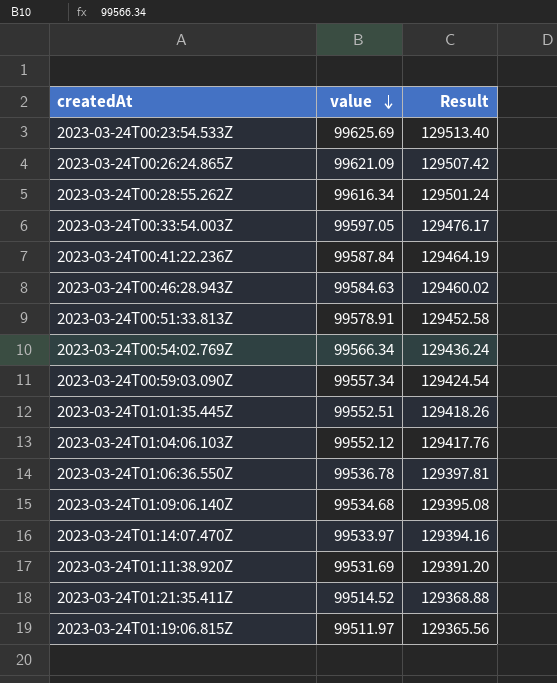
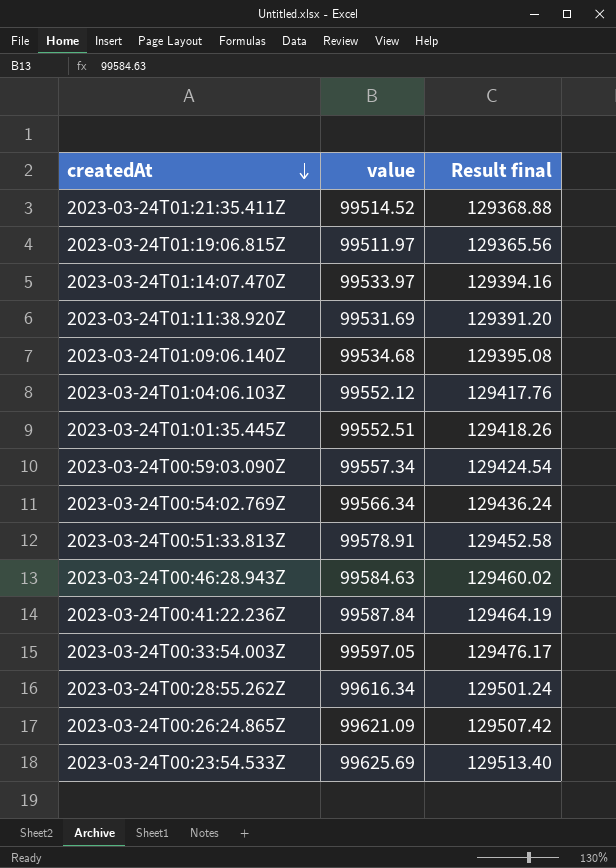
row order: value descending -> createdAt descending
column name: Result -> Result final
row 2023-03-24T01:06:36.550Z: 99536.78 | 129397.81 -> none

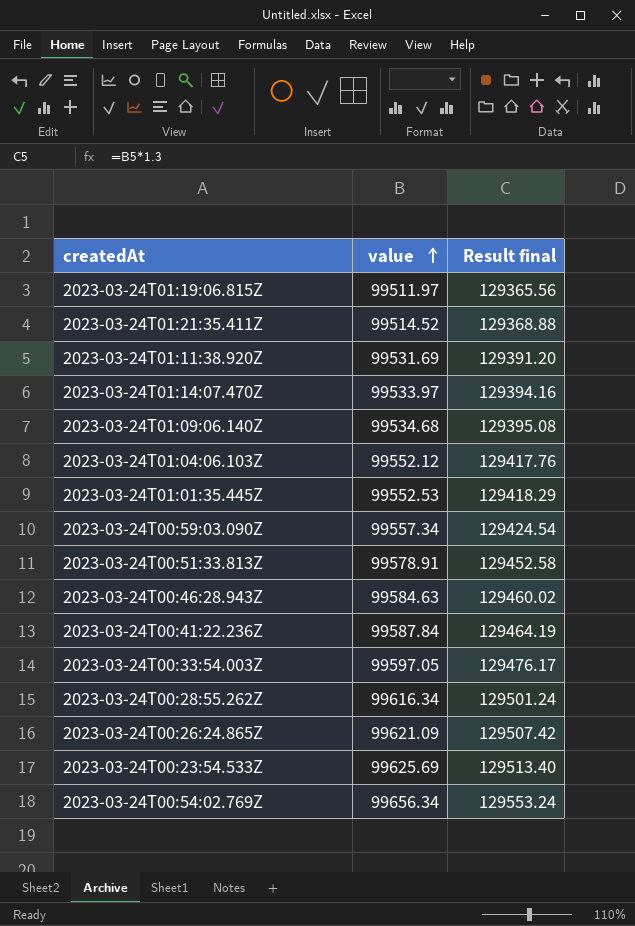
row order: createdAt descending -> value ascending
2023-03-24T01:01:35.445Z | value: 99552.51 -> 99552.53
2023-03-24T01:01:35.445Z | Result final: 129418.26 -> 129418.29
2023-03-24T00:54:02.769Z | value: 99566.34 -> 99656.34
2023-03-24T00:54:02.769Z | Result final: 129436.24 -> 129553.24

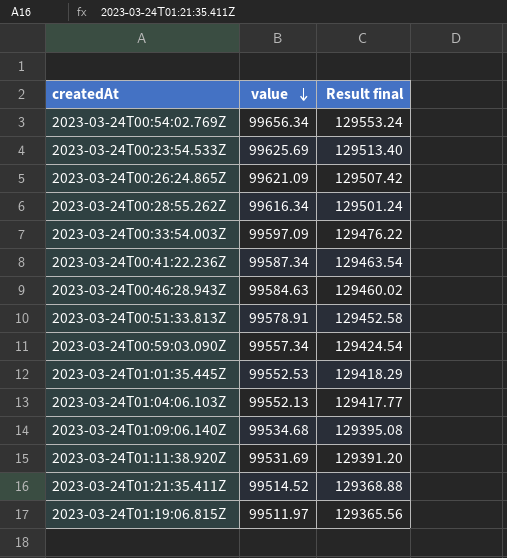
row order: value ascending -> value descending
row 2023-03-24T01:14:07.470Z: 99533.97 | 129394.16 -> none
2023-03-24T00:33:54.003Z | value: 99597.05 -> 99597.09
2023-03-24T00:33:54.003Z | Result final: 129476.17 -> 129476.22
2023-03-24T00:41:22.236Z | value: 99587.84 -> 99587.34
2023-03-24T00:41:22.236Z | Result final: 129464.19 -> 129463.54
2023-03-24T01:04:06.103Z | value: 99552.12 -> 99552.13
2023-03-24T01:04:06.103Z | Result final: 129417.76 -> 129417.77

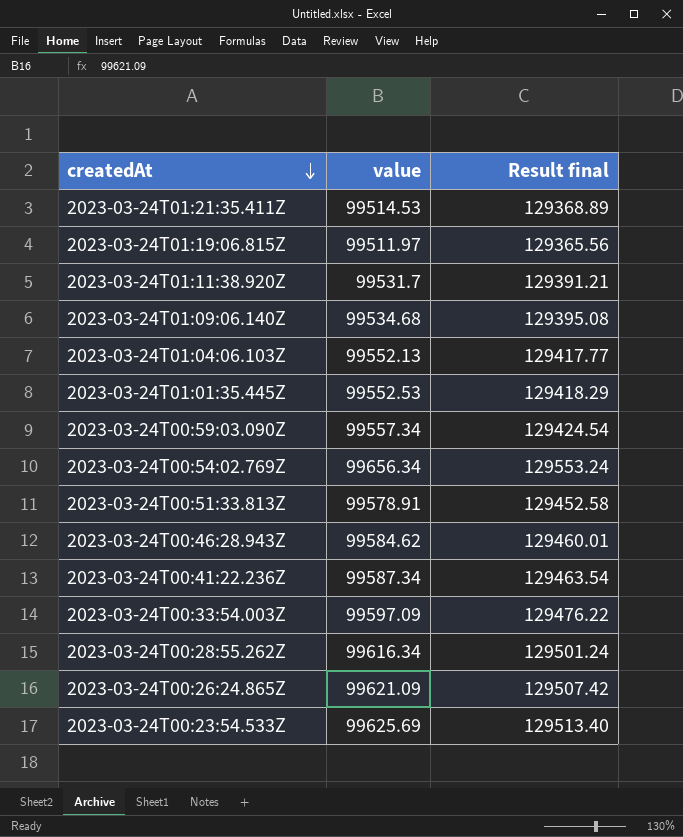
row order: value descending -> createdAt descending
2023-03-24T01:21:35.411Z | value: 99514.52 -> 99514.53
2023-03-24T01:21:35.411Z | Result final: 129368.88 -> 129368.89
2023-03-24T01:11:38.920Z | value: 99531.69 -> 99531.7
2023-03-24T01:11:38.920Z | Result final: 129391.20 -> 129391.21
2023-03-24T00:46:28.943Z | value: 99584.63 -> 99584.62
2023-03-24T00:46:28.943Z | Result final: 129460.02 -> 129460.01

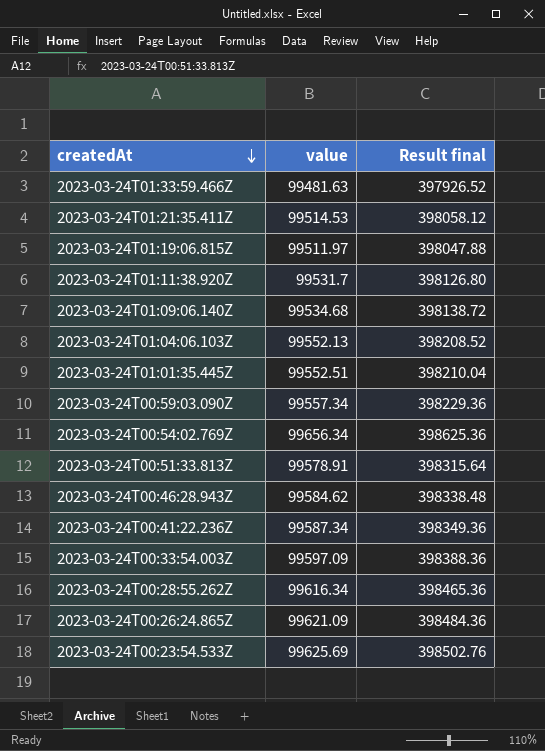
column Result final | formula: [value] * 1.3 -> [value] * 4
row 2023-03-24T01:33:59.466Z: none -> 99481.63 | 397926.52
2023-03-24T01:01:35.445Z | value: 99552.53 -> 99552.51

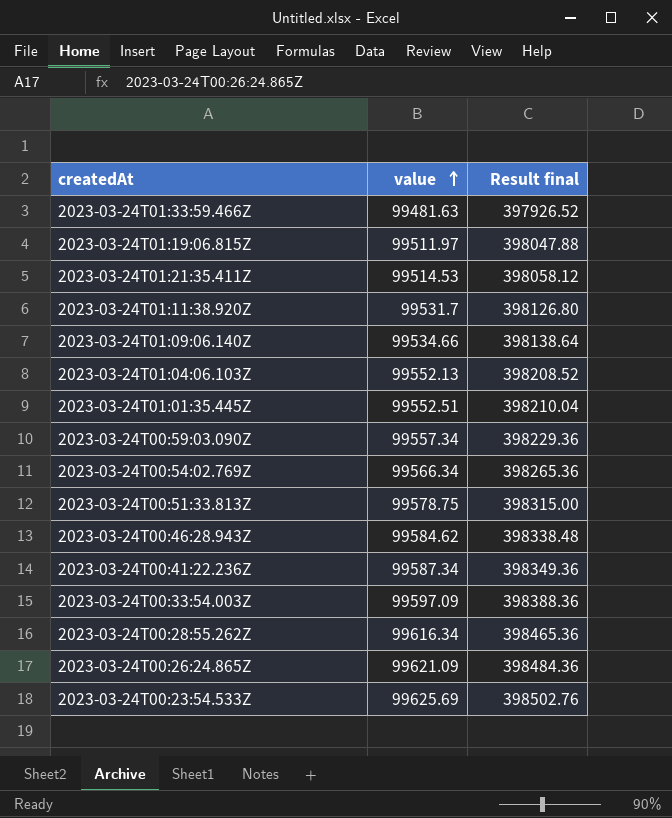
row order: createdAt descending -> value ascending
2023-03-24T01:09:06.140Z | value: 99534.68 -> 99534.66
2023-03-24T01:09:06.140Z | Result final: 398138.72 -> 398138.64
2023-03-24T00:54:02.769Z | value: 99656.34 -> 99566.34
2023-03-24T00:54:02.769Z | Result final: 398625.36 -> 398265.36
2023-03-24T00:51:33.813Z | value: 99578.91 -> 99578.75
2023-03-24T00:51:33.813Z | Result final: 398315.64 -> 398315.00

